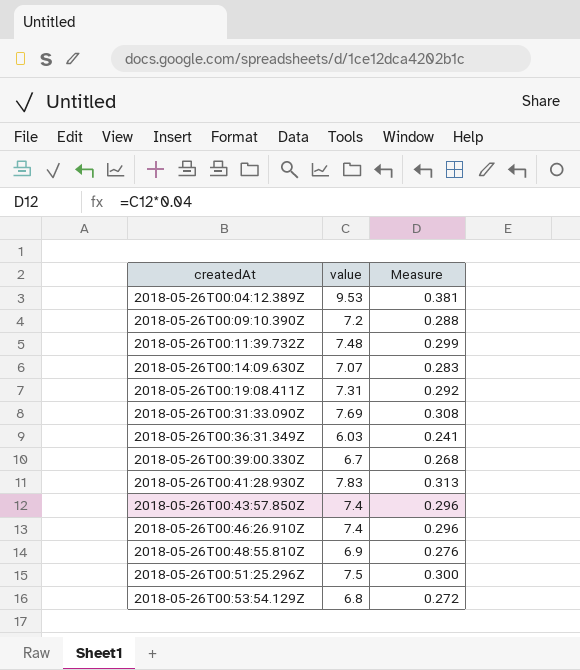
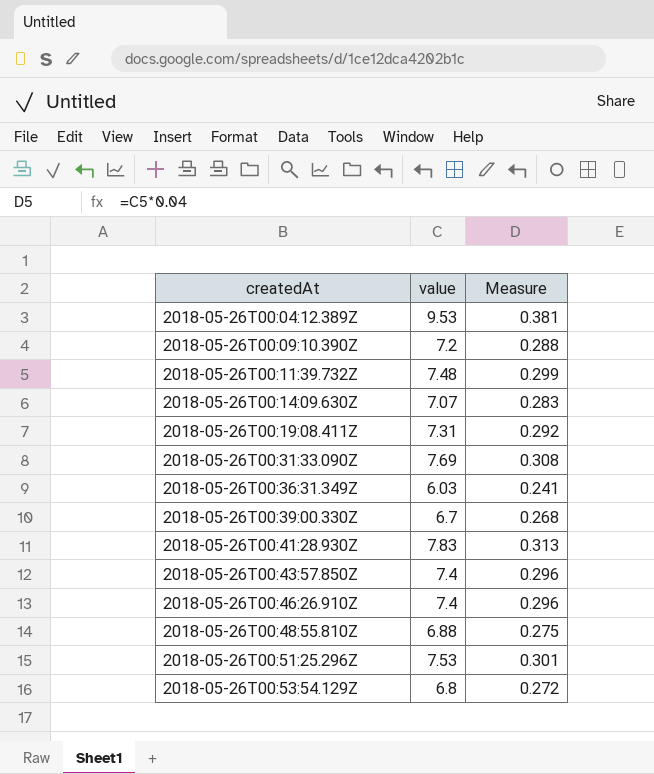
2018-05-26T00:48:55.810Z | value: 6.9 -> 6.88
2018-05-26T00:48:55.810Z | Measure: 0.276 -> 0.275
2018-05-26T00:51:25.296Z | value: 7.5 -> 7.53
2018-05-26T00:51:25.296Z | Measure: 0.300 -> 0.301

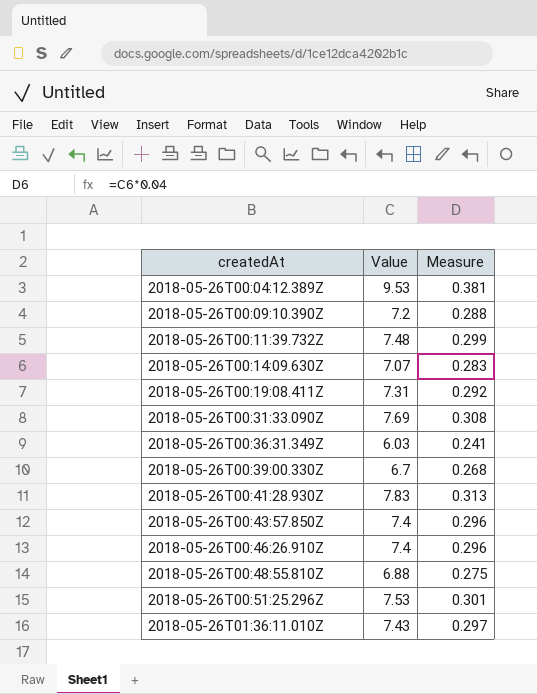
column name: value -> Value
row 2018-05-26T00:53:54.129Z: 6.8 | 0.272 -> none
row 2018-05-26T01:36:11.010Z: none -> 7.43 | 0.297

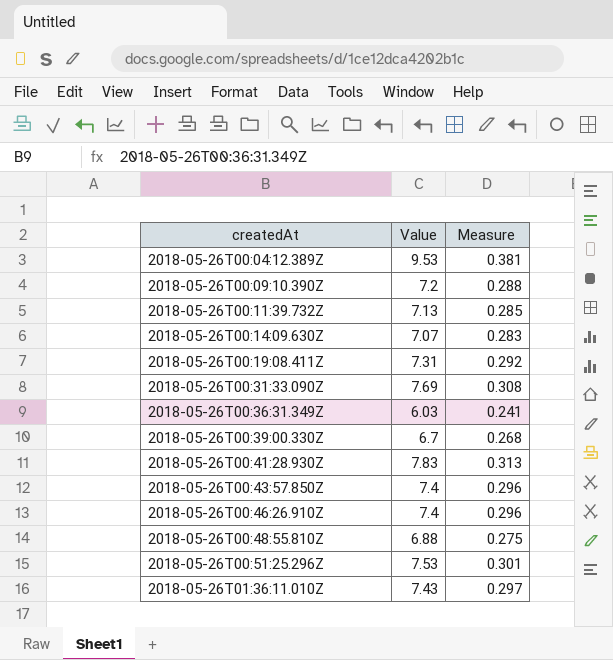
2018-05-26T00:11:39.732Z | Value: 7.48 -> 7.13
2018-05-26T00:11:39.732Z | Measure: 0.299 -> 0.285

